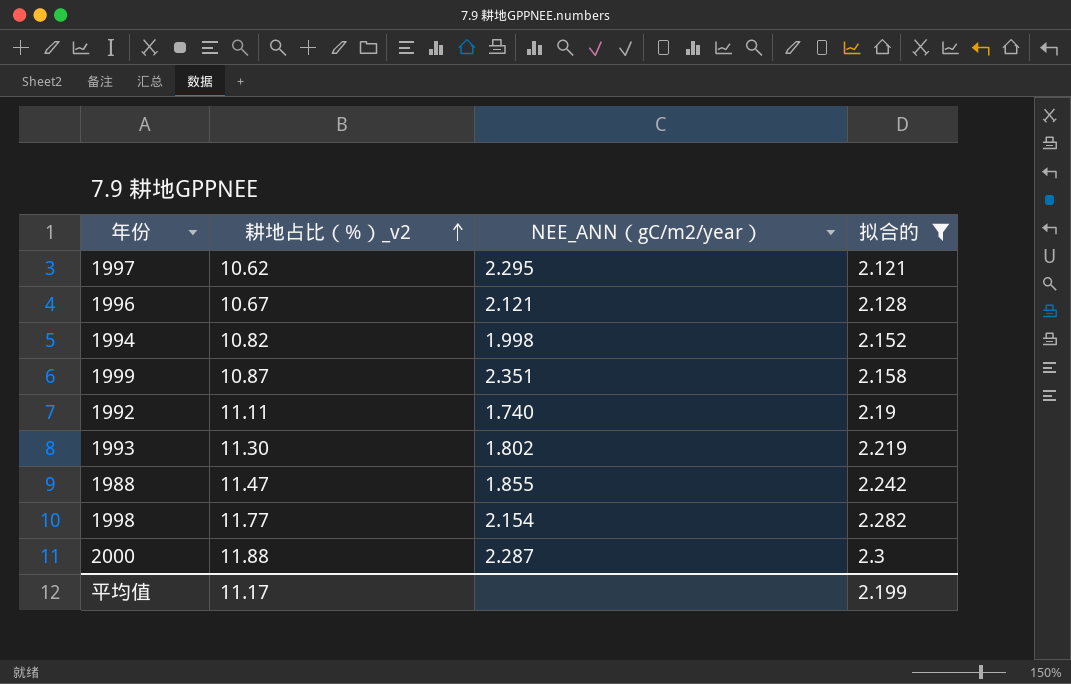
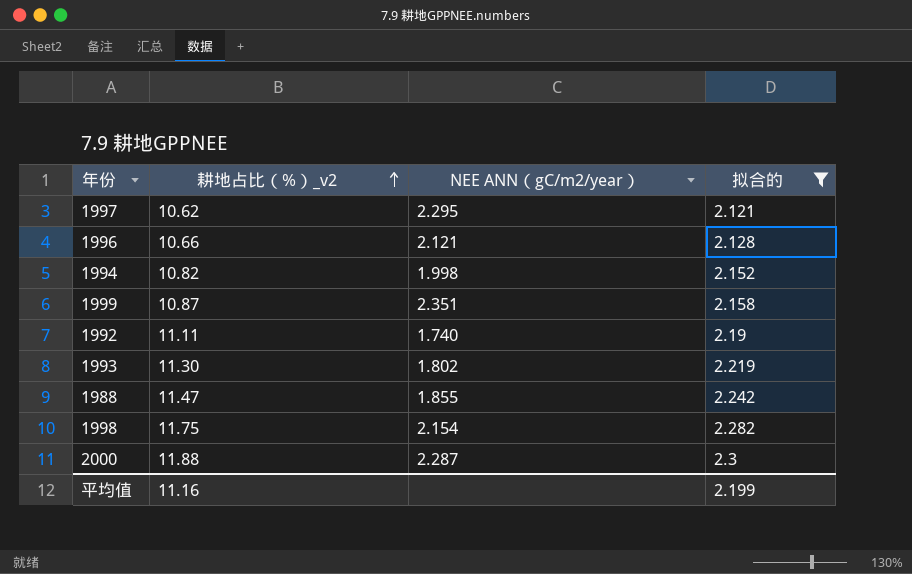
column name: NEE_ANN（gC/m2/year） -> NEE ANN（gC/m2/year）
1996 | 耕地占比（%）_v2: 10.67 -> 10.66
1998 | 耕地占比（%）_v2: 11.77 -> 11.75
平均值 | 耕地占比（%）_v2: 11.17 -> 11.16

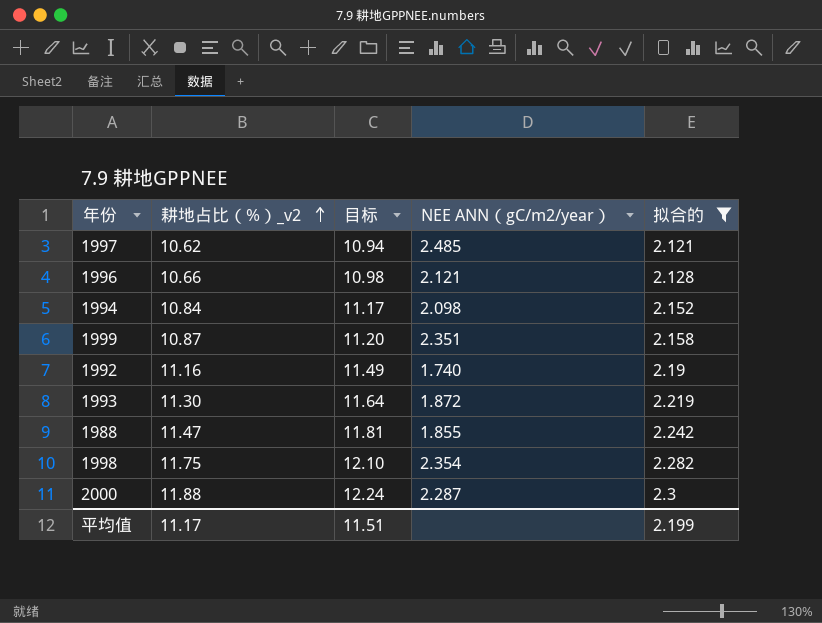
column 目标 | formula: none -> [耕地占比（%）_v2] * 1.03
1997 | NEE ANN（gC/m2/year）: 2.295 -> 2.485
1994 | 耕地占比（%）_v2: 10.82 -> 10.84
1994 | NEE ANN（gC/m2/year）: 1.998 -> 2.098
1992 | 耕地占比（%）_v2: 11.11 -> 11.16
1993 | NEE ANN（gC/m2/year）: 1.802 -> 1.872
1998 | NEE ANN（gC/m2/year）: 2.154 -> 2.354
平均值 | 耕地占比（%）_v2: 11.16 -> 11.17

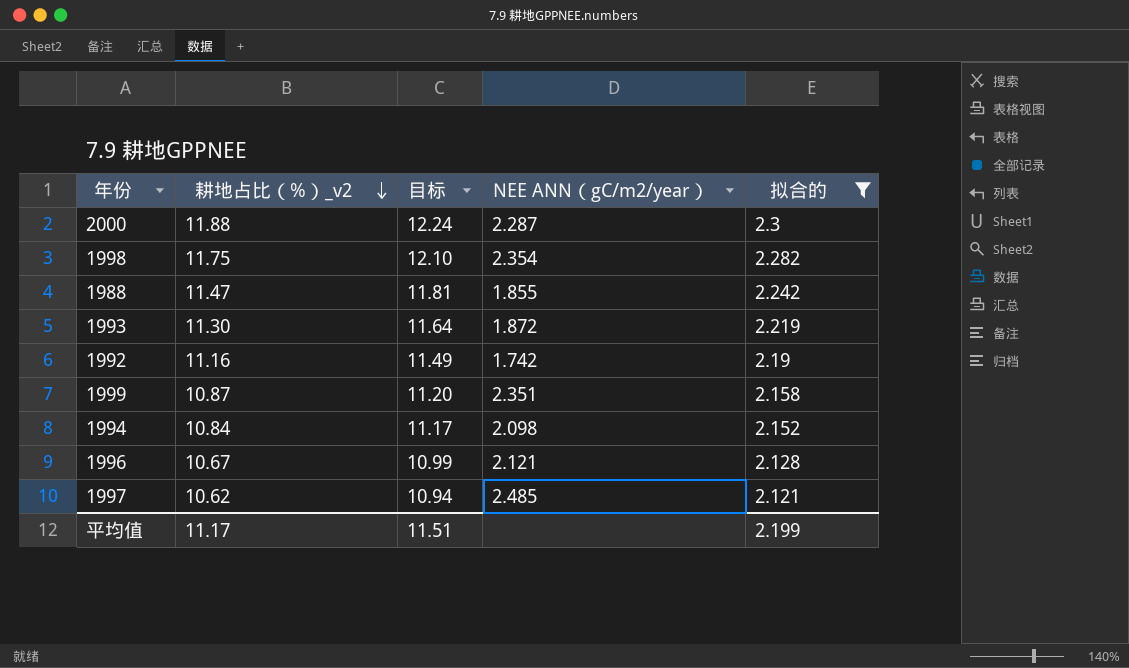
row order: 耕地占比（%）_v2 ascending -> 耕地占比（%）_v2 descending
1992 | NEE ANN（gC/m2/year）: 1.740 -> 1.742
1996 | 耕地占比（%）_v2: 10.66 -> 10.67
1996 | 目标: 10.98 -> 10.99

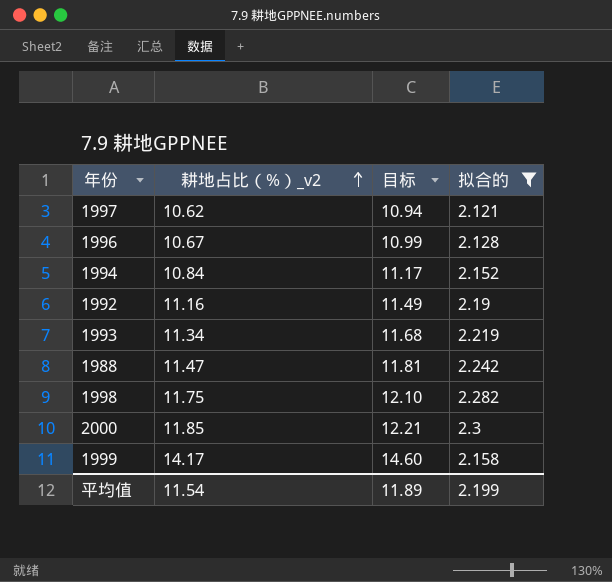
row order: 耕地占比（%）_v2 descending -> 耕地占比（%）_v2 ascending
column NEE ANN（gC/m2/year） | position: 4 -> none
1993 | 耕地占比（%）_v2: 11.30 -> 11.34
1993 | 目标: 11.64 -> 11.68
2000 | 耕地占比（%）_v2: 11.88 -> 11.85
2000 | 目标: 12.24 -> 12.21
1999 | 耕地占比（%）_v2: 10.87 -> 14.17
1999 | 目标: 11.20 -> 14.60
平均值 | 耕地占比（%）_v2: 11.17 -> 11.54
平均值 | 目标: 11.51 -> 11.89

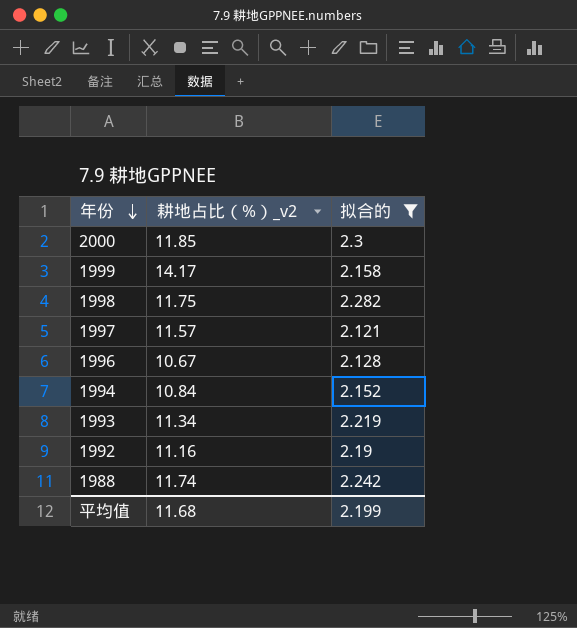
row order: 耕地占比（%）_v2 ascending -> 年份 descending
column 目标 | formula: [耕地占比（%）_v2] * 1.03 -> none
1997 | 耕地占比（%）_v2: 10.62 -> 11.57
1988 | 耕地占比（%）_v2: 11.47 -> 11.74
平均值 | 耕地占比（%）_v2: 11.54 -> 11.68

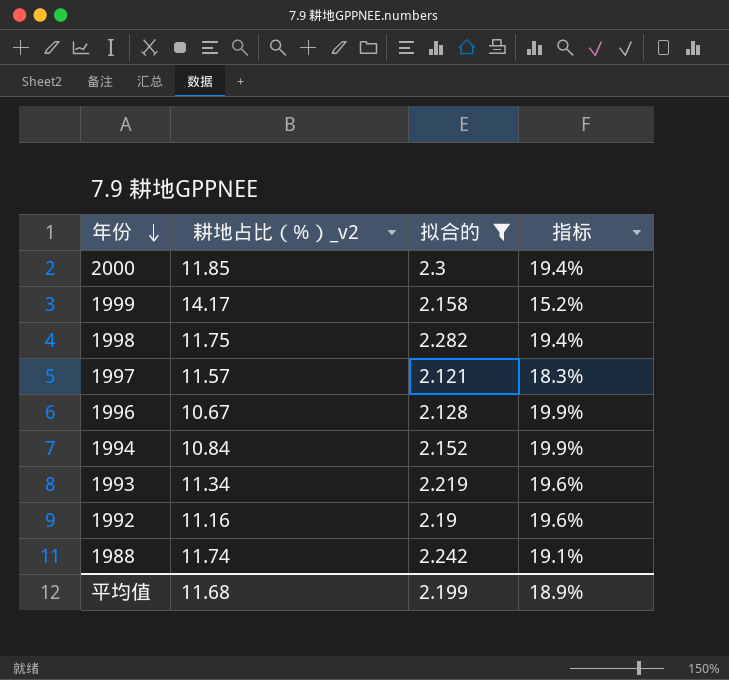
column 指标 | formula: none -> [拟合的] / [耕地占比（%）_v2]

